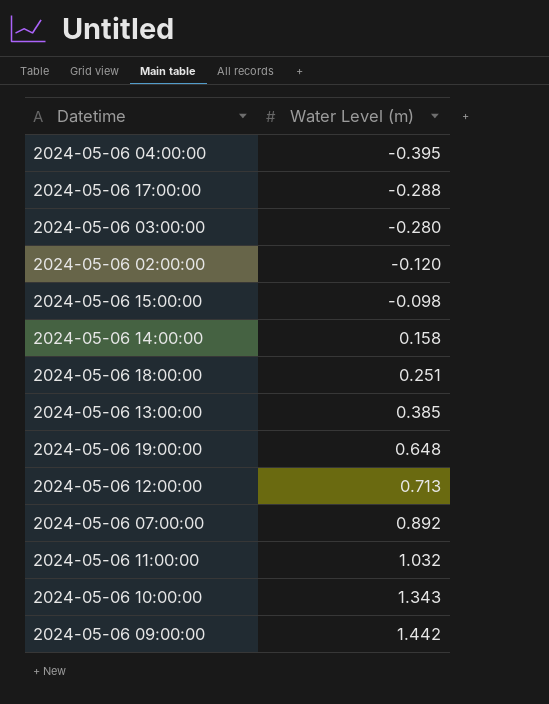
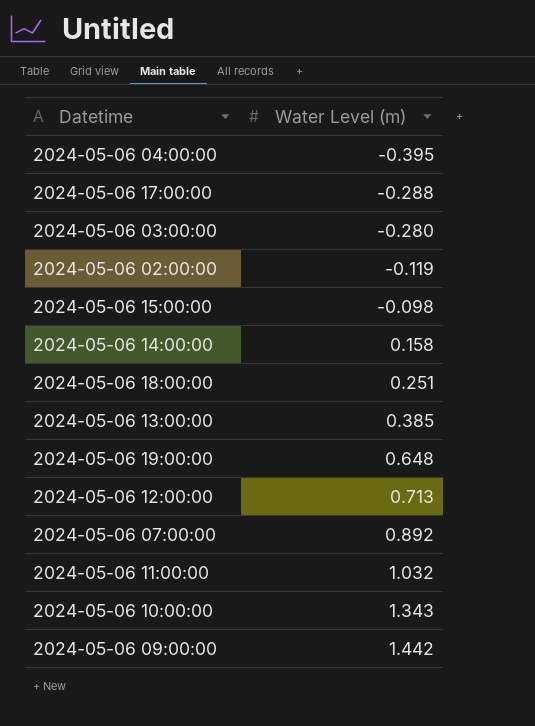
2024-05-06 02:00:00 | Water Level (m): -0.120 -> -0.119

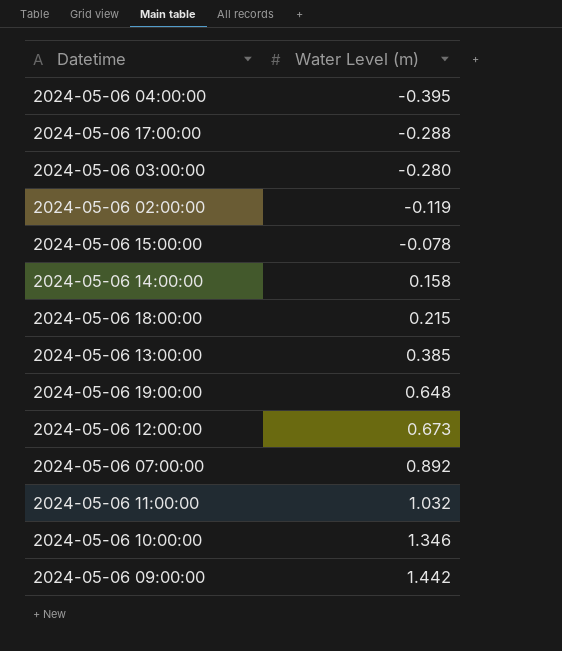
2024-05-06 15:00:00 | Water Level (m): -0.098 -> -0.078
2024-05-06 18:00:00 | Water Level (m): 0.251 -> 0.215
2024-05-06 12:00:00 | Water Level (m): 0.713 -> 0.673
2024-05-06 10:00:00 | Water Level (m): 1.343 -> 1.346

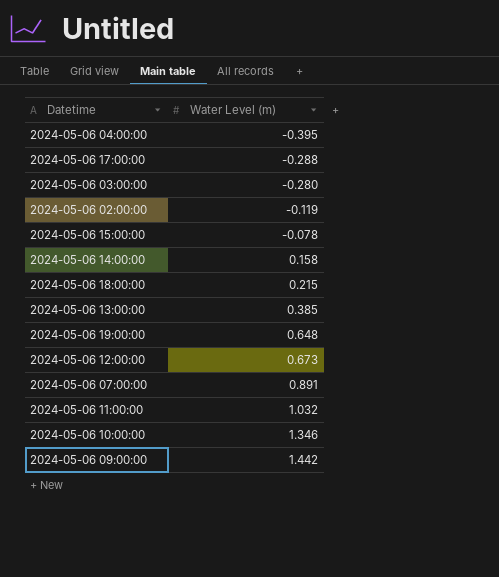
2024-05-06 07:00:00 | Water Level (m): 0.892 -> 0.891

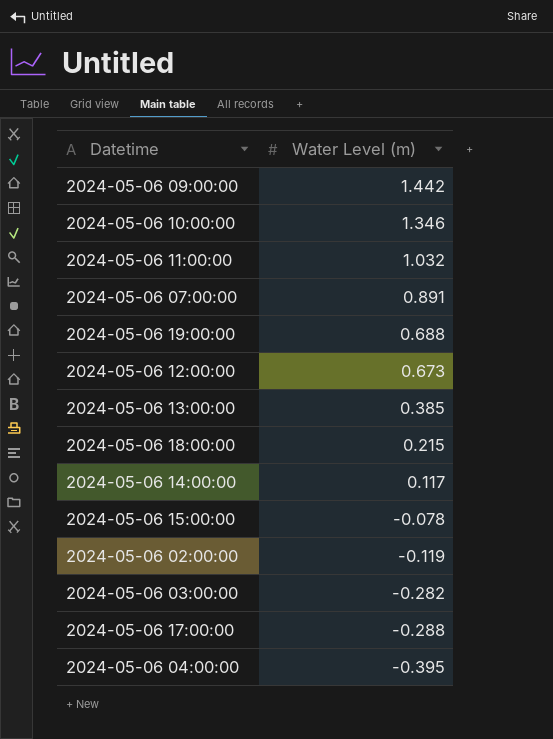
row order: Water Level (m) ascending -> Water Level (m) descending
2024-05-06 19:00:00 | Water Level (m): 0.648 -> 0.688
2024-05-06 14:00:00 | Water Level (m): 0.158 -> 0.117
2024-05-06 03:00:00 | Water Level (m): -0.280 -> -0.282

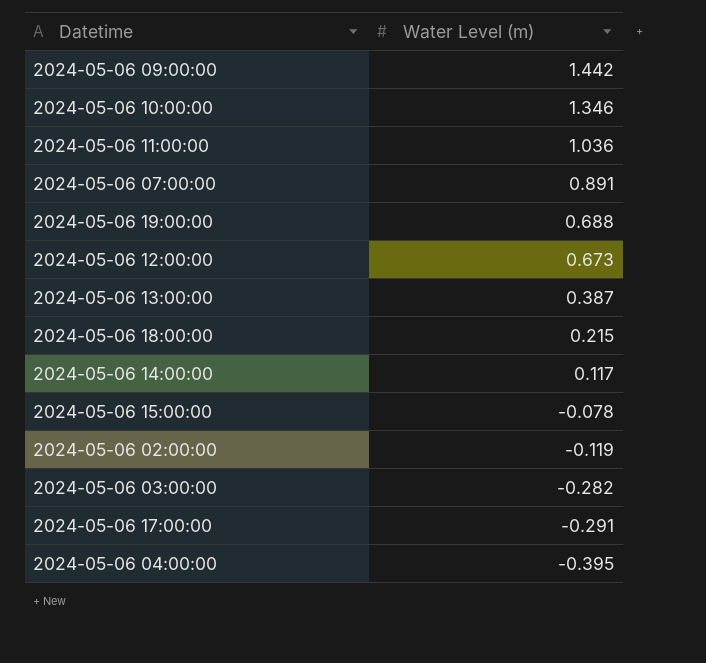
2024-05-06 11:00:00 | Water Level (m): 1.032 -> 1.036
2024-05-06 13:00:00 | Water Level (m): 0.385 -> 0.387
2024-05-06 17:00:00 | Water Level (m): -0.288 -> -0.291

